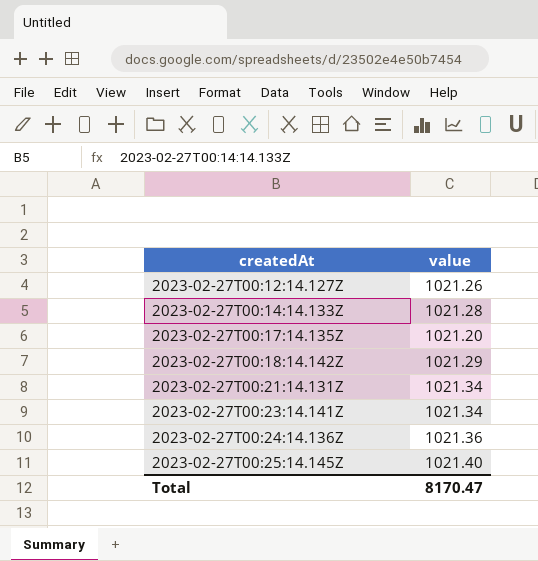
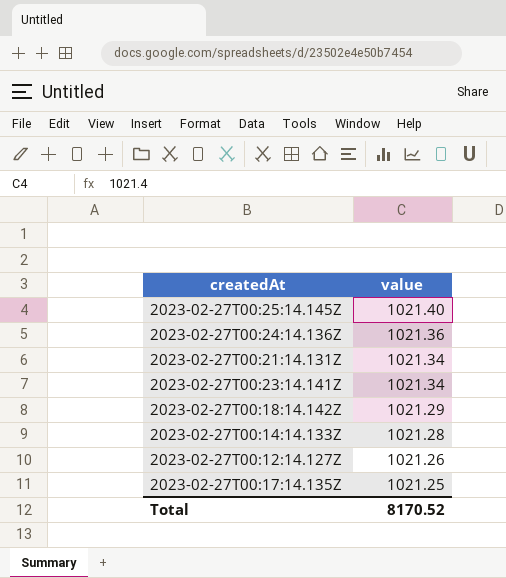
row order: createdAt ascending -> value descending
2023-02-27T00:17:14.135Z | value: 1021.20 -> 1021.25
Total | value: 8170.47 -> 8170.52

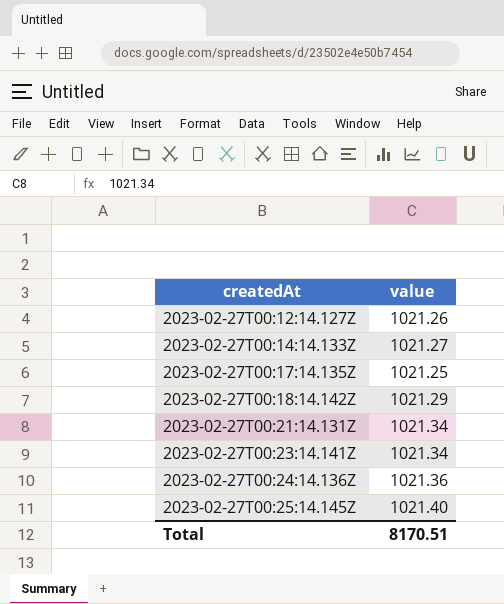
row order: value descending -> createdAt ascending
2023-02-27T00:14:14.133Z | value: 1021.28 -> 1021.27
Total | value: 8170.52 -> 8170.51

